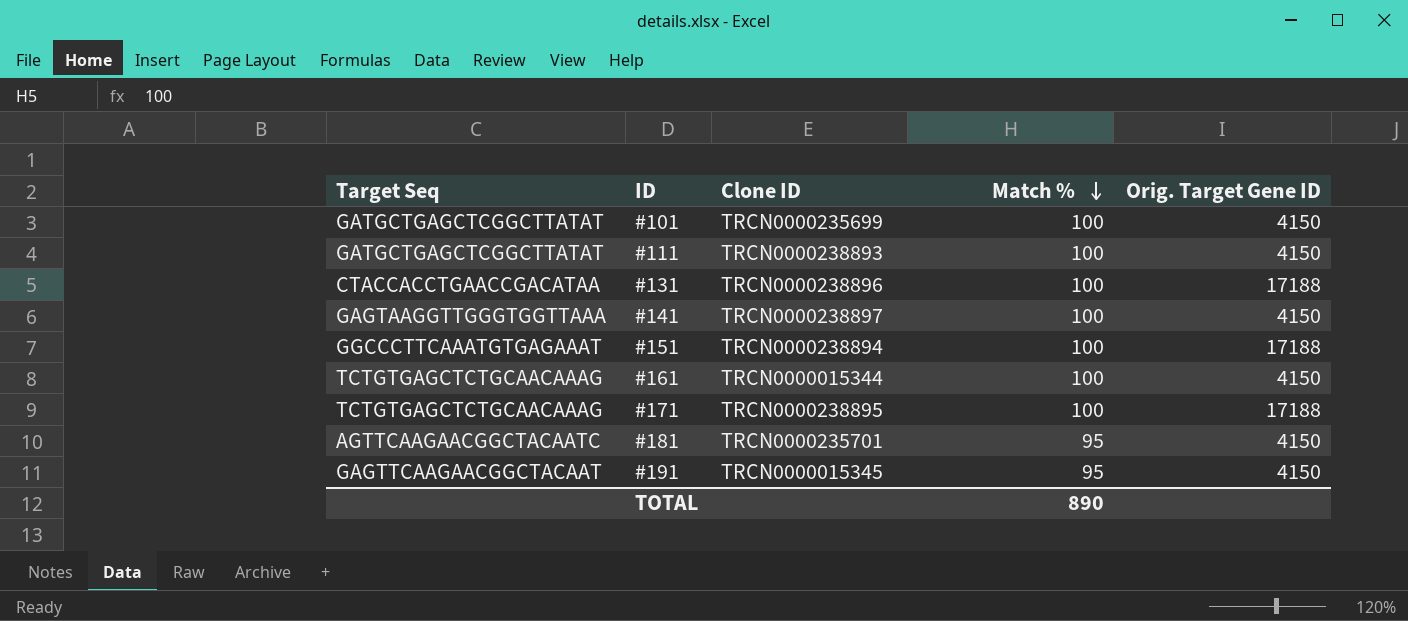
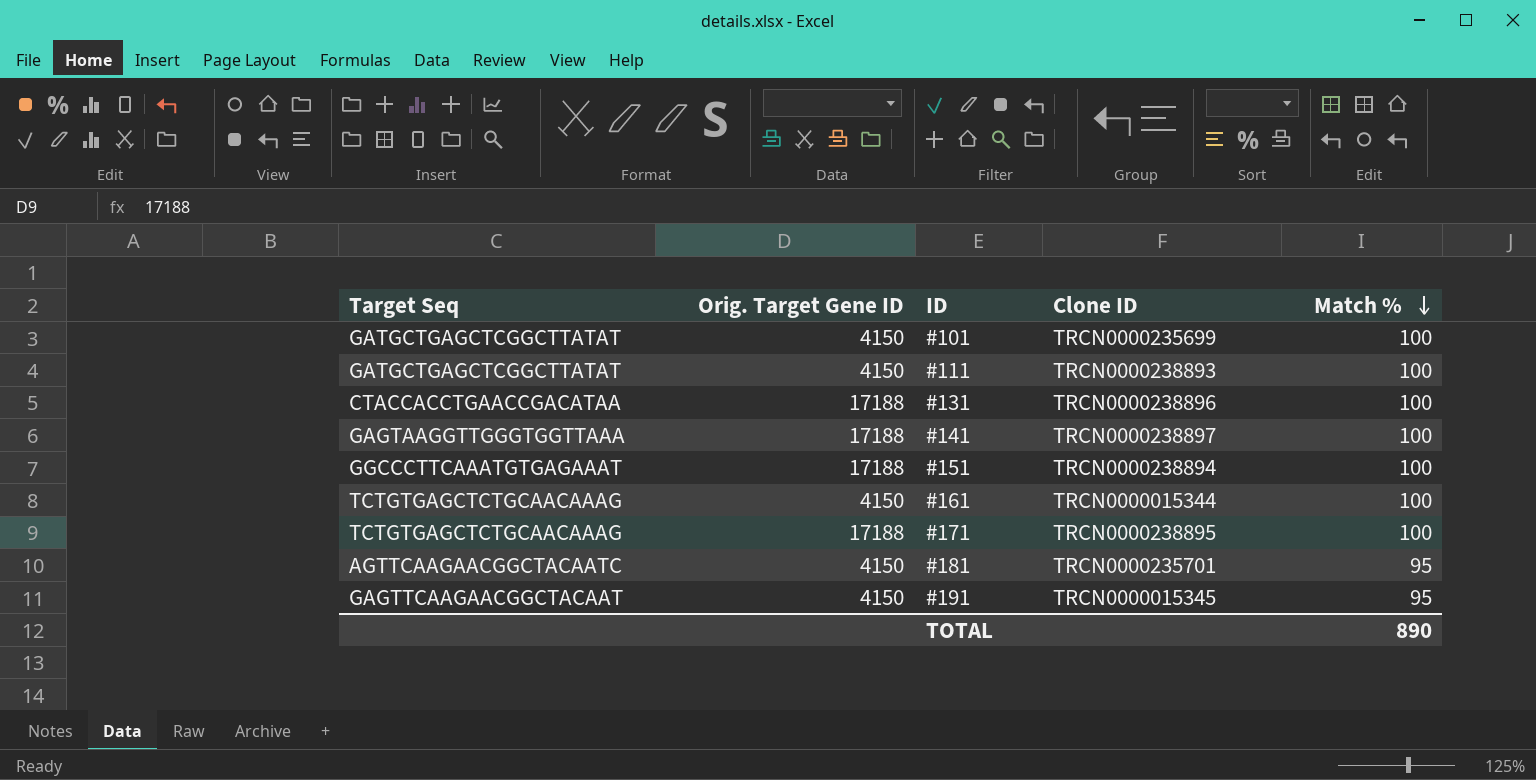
column Orig. Target Gene ID | position: 5 -> 2
#141 | Orig. Target Gene ID: 4150 -> 17188

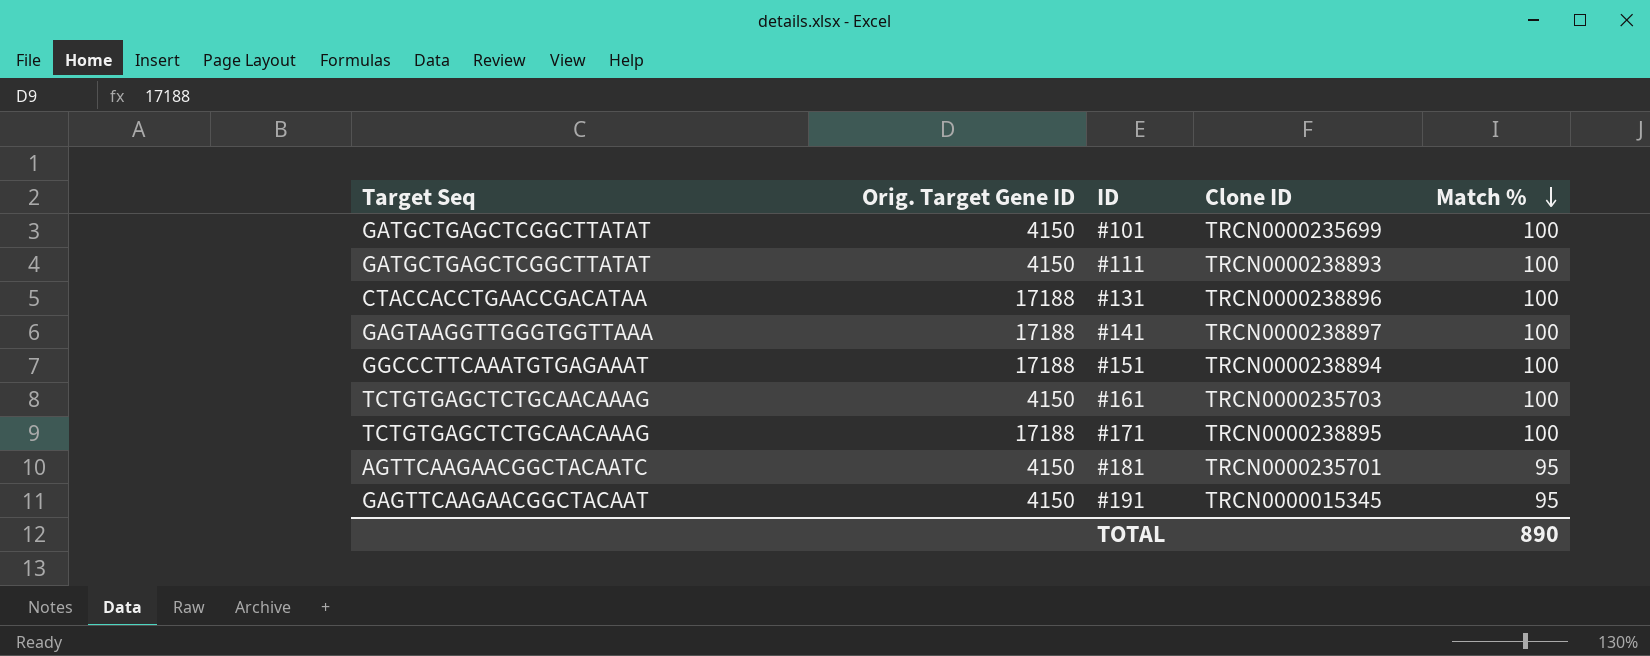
#161 | Clone ID: TRCN0000015344 -> TRCN0000235703

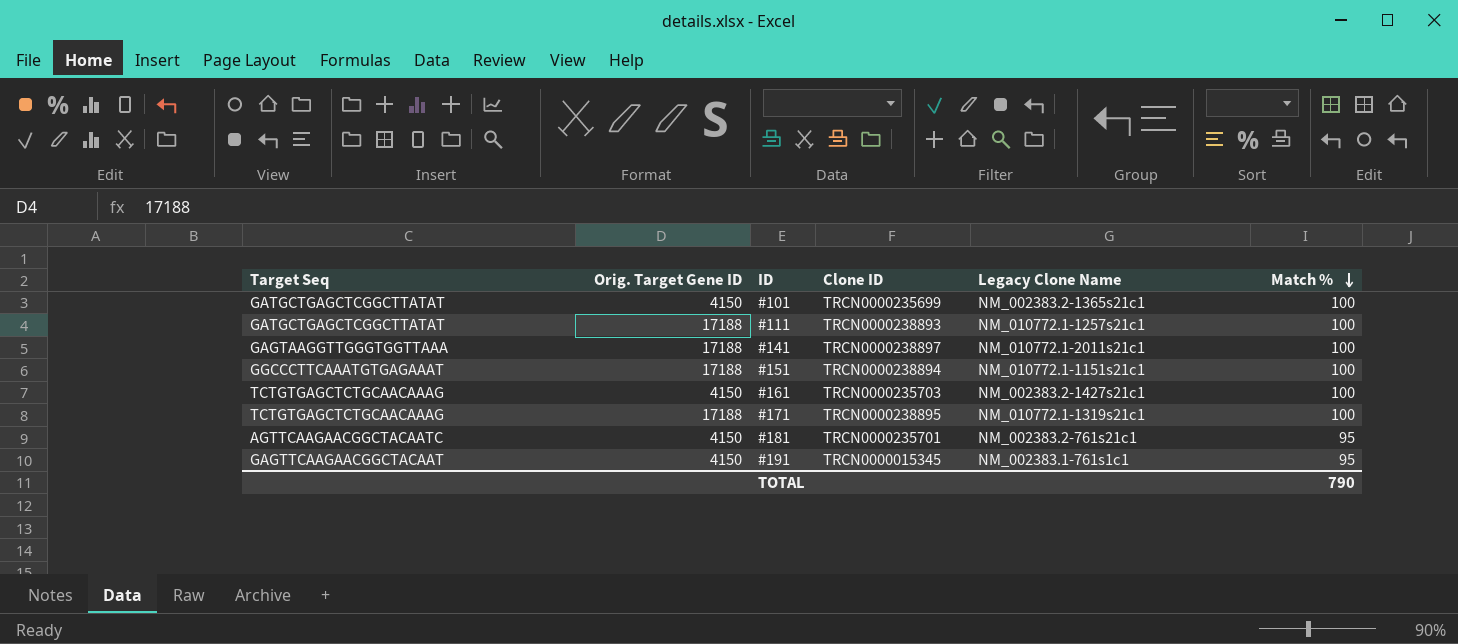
column Legacy Clone Name | position: none -> 5
row #131: CTACCACCTGAACCGACATAA | 17188 | TRCN0000238896 | 100 -> none
#111 | Orig. Target Gene ID: 4150 -> 17188
TOTAL | Match %: 890 -> 790

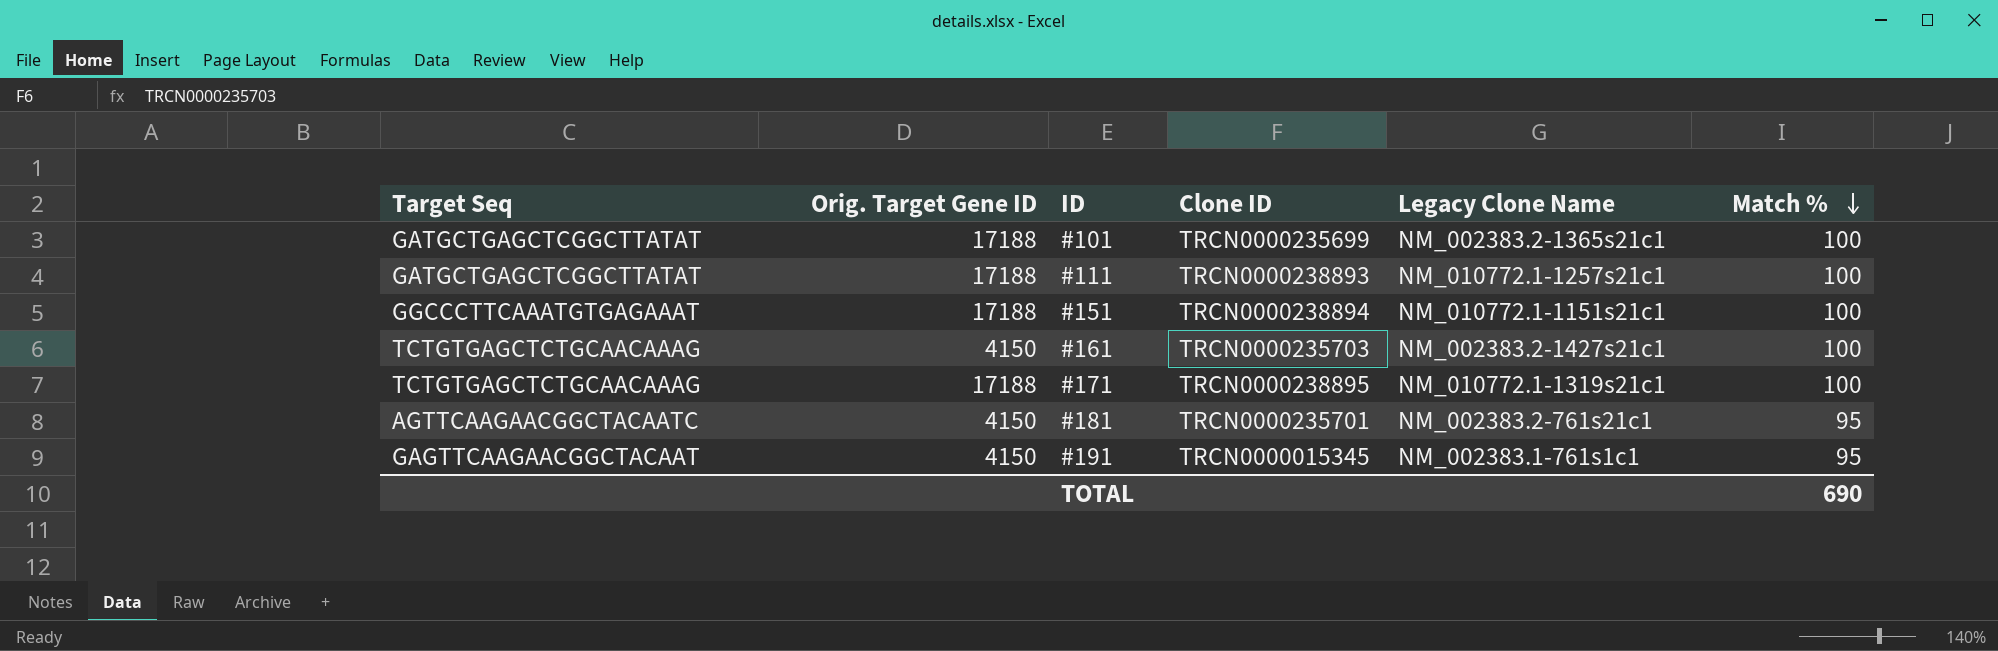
row #141: GAGTAAGGTTGGGTGGTTAAA | 17188 | TRCN0000238897 | NM_010772.1-2011s21c1 | 100 -> none
#101 | Orig. Target Gene ID: 4150 -> 17188
TOTAL | Match %: 790 -> 690

